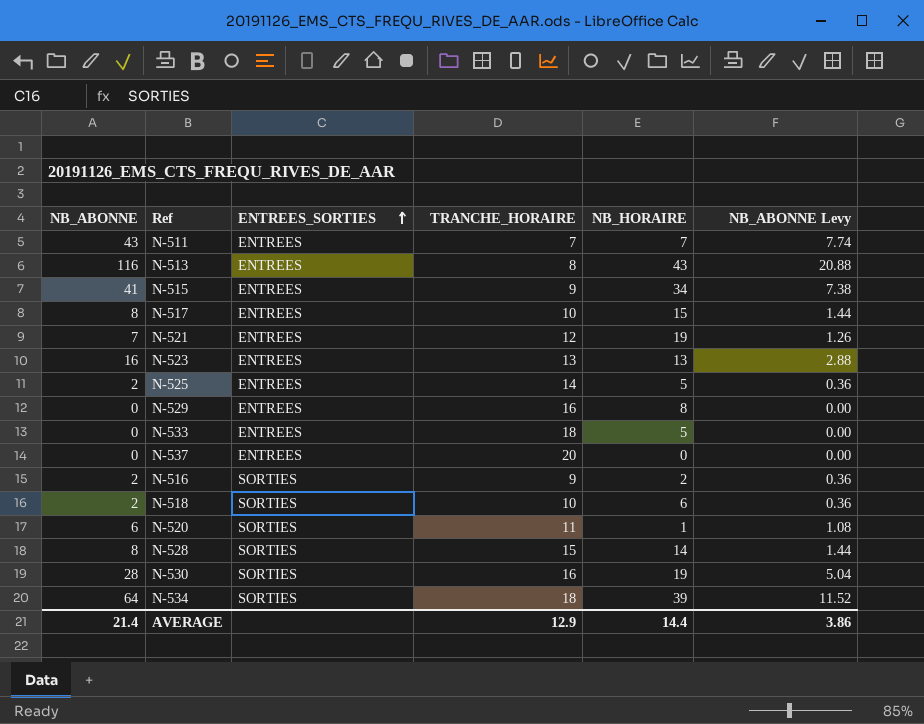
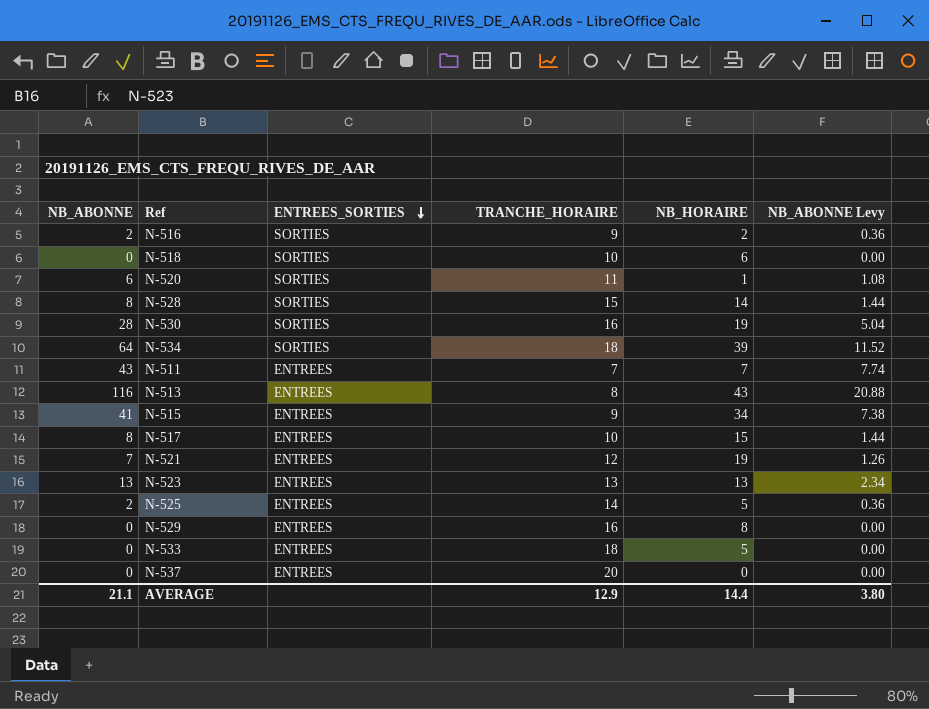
row order: ENTREES_SORTIES ascending -> ENTREES_SORTIES descending
N-518 | NB_ABONNE: 2 -> 0
N-518 | NB_ABONNE Levy: 0.36 -> 0.00
N-523 | NB_ABONNE: 16 -> 13
N-523 | NB_ABONNE Levy: 2.88 -> 2.34
AVERAGE | NB_ABONNE: 21.4 -> 21.1
AVERAGE | NB_ABONNE Levy: 3.86 -> 3.80

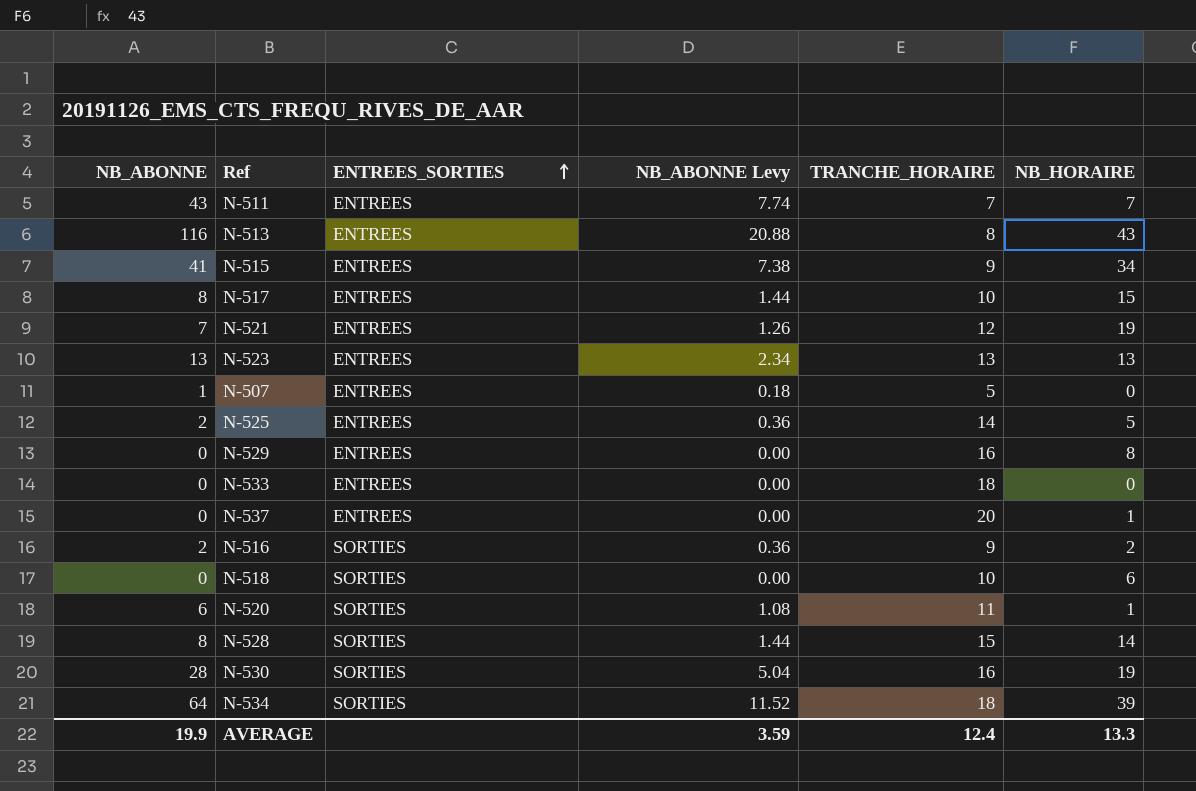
row order: ENTREES_SORTIES descending -> ENTREES_SORTIES ascending
column NB_ABONNE Levy | position: 6 -> 4
row N-507: none -> 1 | ENTREES | 0.18 | 5 | 0
N-533 | NB_HORAIRE: 5 -> 0
N-537 | NB_HORAIRE: 0 -> 1
AVERAGE | NB_ABONNE: 21.1 -> 19.9
AVERAGE | NB_ABONNE Levy: 3.80 -> 3.59
AVERAGE | TRANCHE_HORAIRE: 12.9 -> 12.4
AVERAGE | NB_HORAIRE: 14.4 -> 13.3

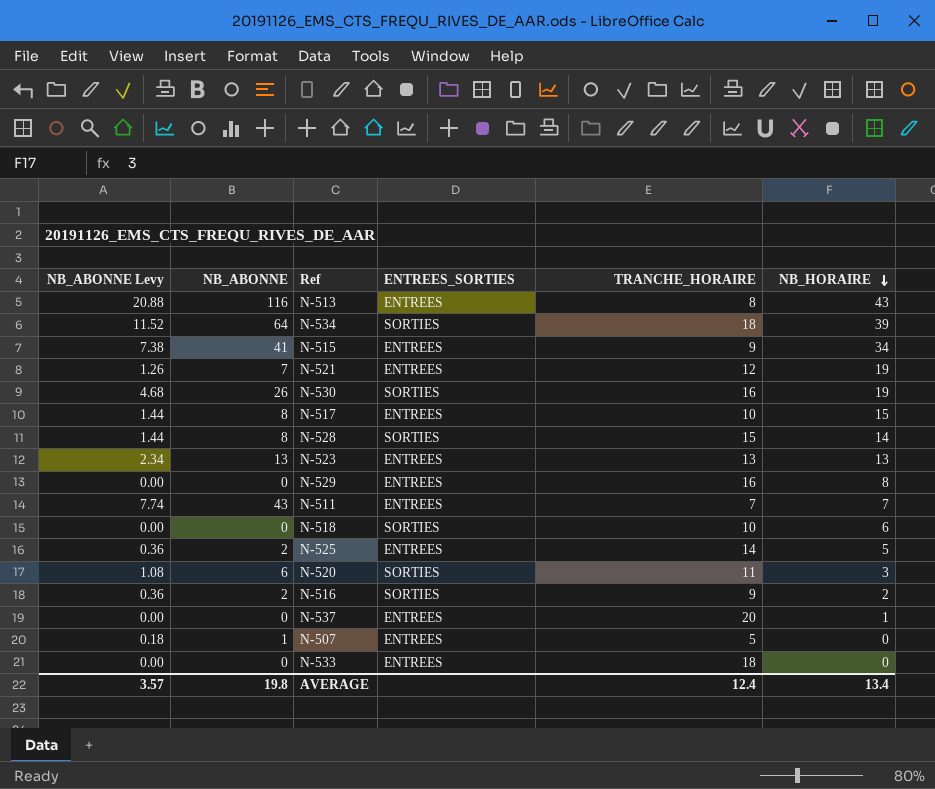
row order: ENTREES_SORTIES ascending -> NB_HORAIRE descending
column NB_ABONNE Levy | position: 4 -> 1
N-530 | NB_ABONNE Levy: 5.04 -> 4.68
N-530 | NB_ABONNE: 28 -> 26
N-520 | NB_HORAIRE: 1 -> 3
AVERAGE | NB_ABONNE Levy: 3.59 -> 3.57
AVERAGE | NB_ABONNE: 19.9 -> 19.8
AVERAGE | NB_HORAIRE: 13.3 -> 13.4

